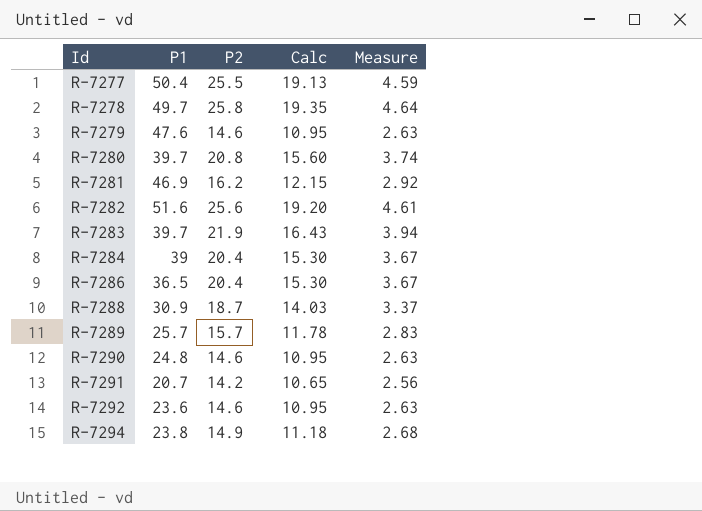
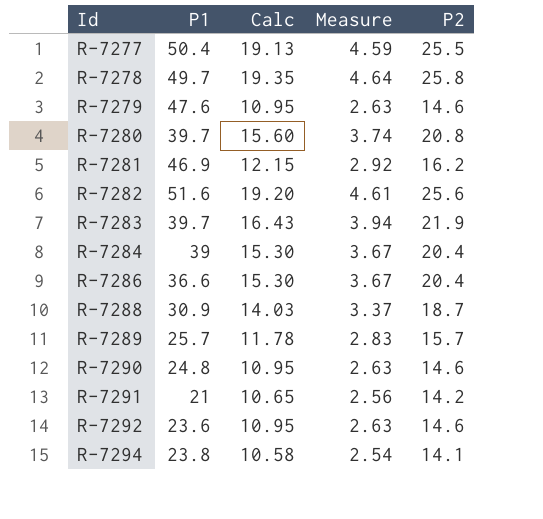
column P2 | position: 3 -> 5
R-7286 | P1: 36.5 -> 36.6
R-7291 | P1: 20.7 -> 21
R-7294 | Calc: 11.18 -> 10.58
R-7294 | Measure: 2.68 -> 2.54
R-7294 | P2: 14.9 -> 14.1

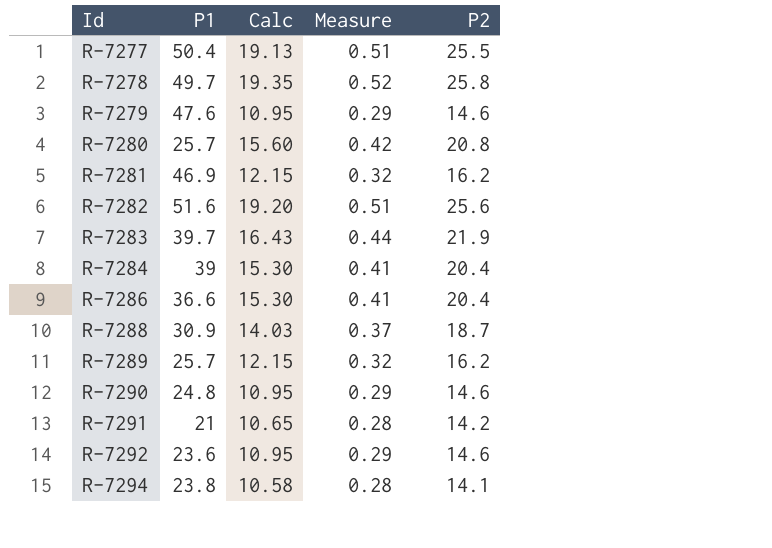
column Measure | formula: [P2] * 0.18 -> [P2] * 0.02
R-7280 | P1: 39.7 -> 25.7
R-7289 | Calc: 11.78 -> 12.15
R-7289 | P2: 15.7 -> 16.2

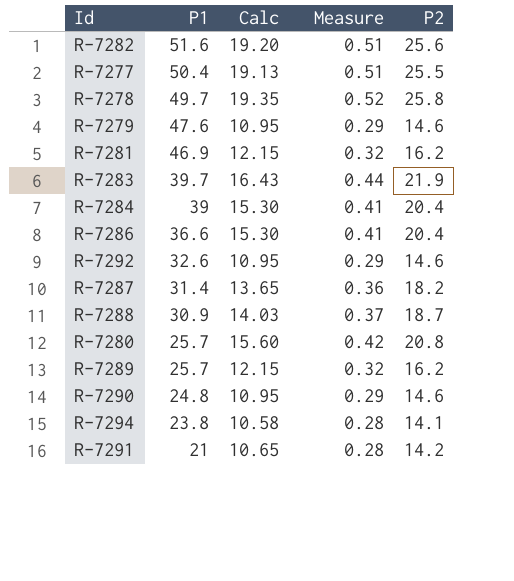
row order: Id ascending -> P1 descending
R-7292 | P1: 23.6 -> 32.6
row R-7287: none -> 31.4 | 13.65 | 0.36 | 18.2

